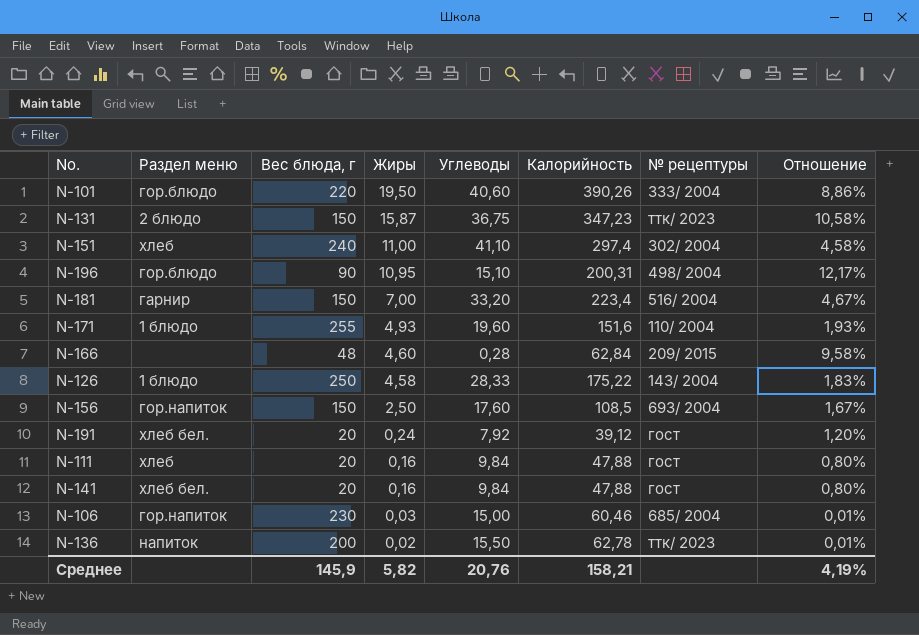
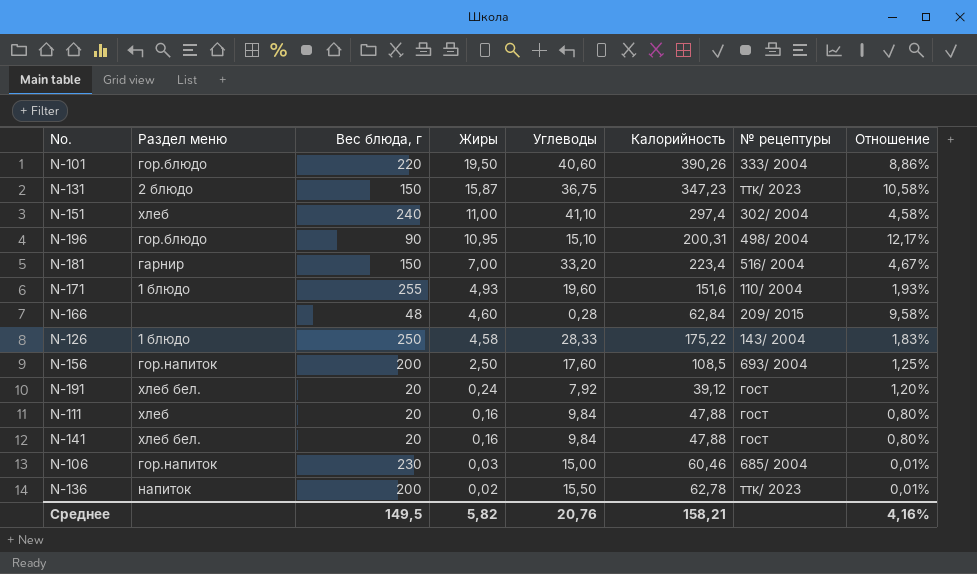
N-156 | Вес блюда, г: 150 -> 200
N-156 | Отношение: 1,67% -> 1,25%
Среднее | Вес блюда, г: 145,9 -> 149,5
Среднее | Отношение: 4,19% -> 4,16%

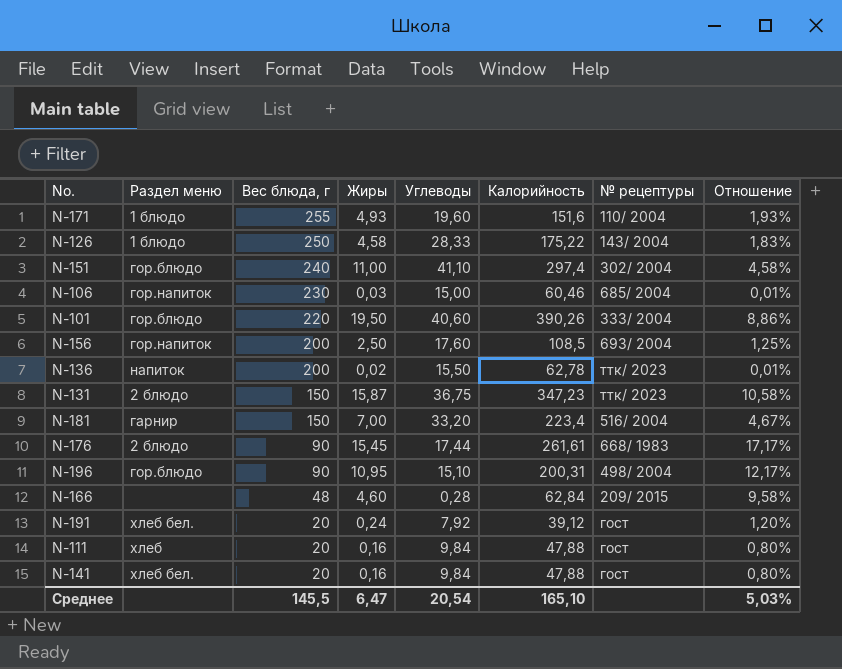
row order: Жиры descending -> Вес блюда, г descending
N-151 | Раздел меню: хлеб -> гор.блюдо
row N-176: none -> 2 блюдо | 90 | 15,45 | 17,44 | 261,61 | 668/ 1983 | 17,17%
Среднее | Вес блюда, г: 149,5 -> 145,5
Среднее | Жиры: 5,82 -> 6,47
Среднее | Углеводы: 20,76 -> 20,54
Среднее | Калорийность: 158,21 -> 165,10
Среднее | Отношение: 4,16% -> 5,03%

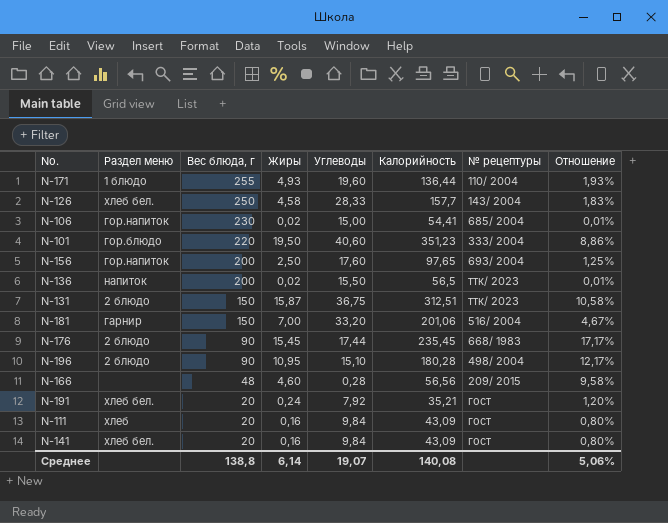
row N-151: гор.блюдо | 240 | 11,00 | 41,10 | 297,4 | 302/ 2004 | 4,58% -> none
N-171 | Калорийность: 151,6 -> 136,44
N-126 | Раздел меню: 1 блюдо -> хлеб бел.
N-126 | Калорийность: 175,22 -> 157,7
N-106 | Жиры: 0,03 -> 0,02
N-106 | Калорийность: 60,46 -> 54,41
N-101 | Калорийность: 390,26 -> 351,23
N-156 | Калорийность: 108,5 -> 97,65
N-136 | Калорийность: 62,78 -> 56,5
N-131 | Калорийность: 347,23 -> 312,51
N-181 | Калорийность: 223,4 -> 201,06
N-176 | Калорийность: 261,61 -> 235,45
N-196 | Раздел меню: гор.блюдо -> 2 блюдо
N-196 | Калорийность: 200,31 -> 180,28
N-166 | Калорийность: 62,84 -> 56,56
N-191 | Калорийность: 39,12 -> 35,21
N-111 | Калорийность: 47,88 -> 43,09
N-141 | Калорийность: 47,88 -> 43,09
Среднее | Вес блюда, г: 145,5 -> 138,8
Среднее | Жиры: 6,47 -> 6,14
Среднее | Углеводы: 20,54 -> 19,07
Среднее | Калорийность: 165,10 -> 140,08
Среднее | Отношение: 5,03% -> 5,06%

